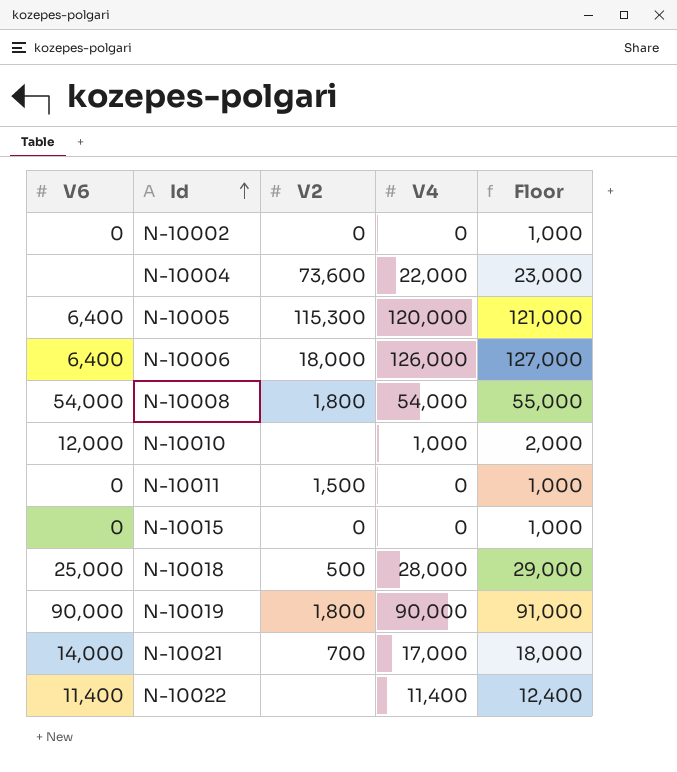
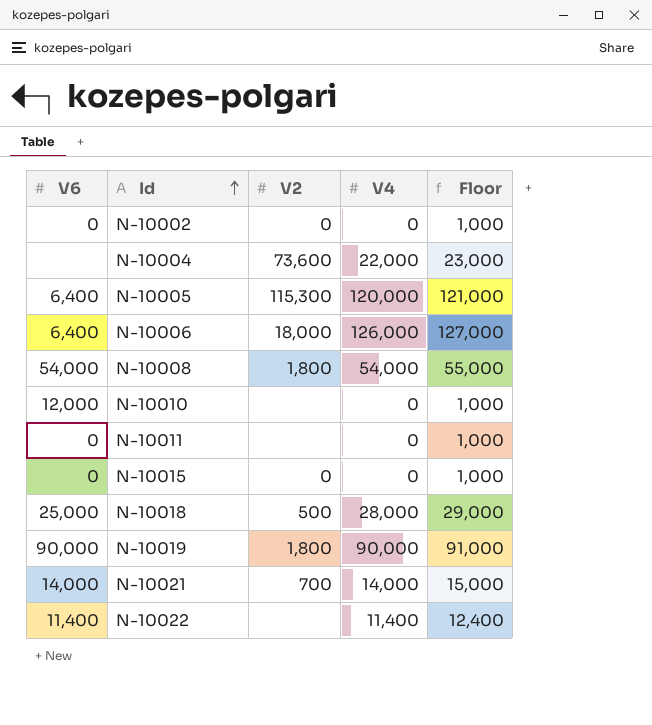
N-10010 | V4: 1,000 -> 0
N-10010 | Floor: 2,000 -> 1,000
N-10011 | V2: 1,500 -> none
N-10021 | V4: 17,000 -> 14,000
N-10021 | Floor: 18,000 -> 15,000

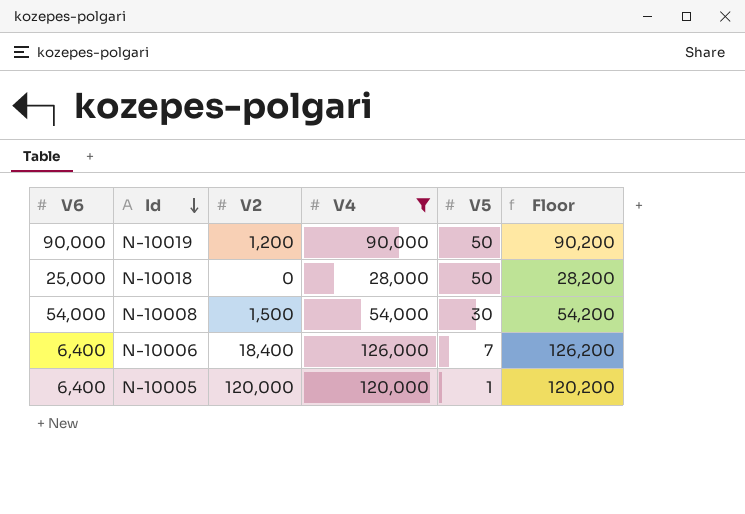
filter: none -> V4 >= 28,000
row order: Id ascending -> Id descending
column V5 | position: none -> 5
column Floor | formula: [V4] + 1000 -> [V4] + 200
N-10019 | V2: 1,800 -> 1,200
N-10018 | V2: 500 -> 0
N-10008 | V2: 1,800 -> 1,500
N-10006 | V2: 18,000 -> 18,400
N-10005 | V2: 115,300 -> 120,000

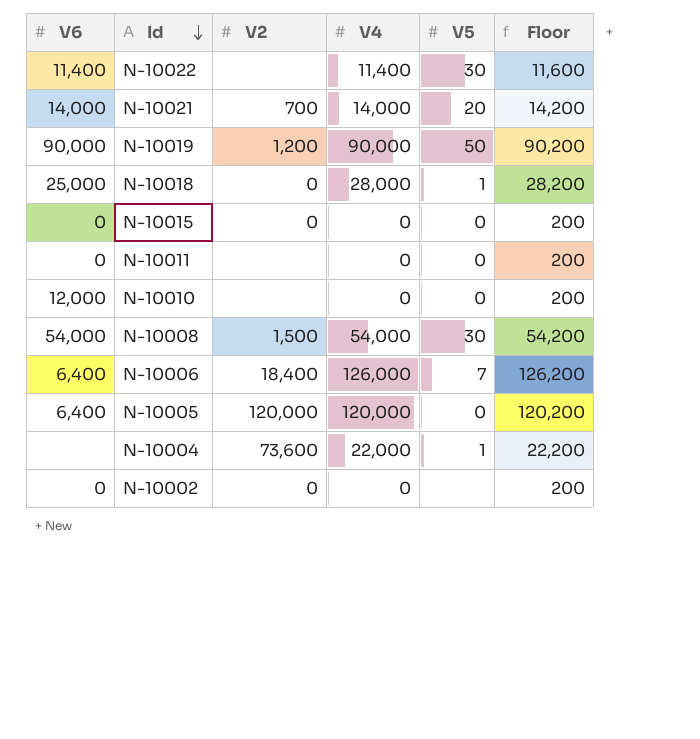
filter: V4 >= 28,000 -> none
N-10018 | V5: 50 -> 1
N-10005 | V5: 1 -> 0

